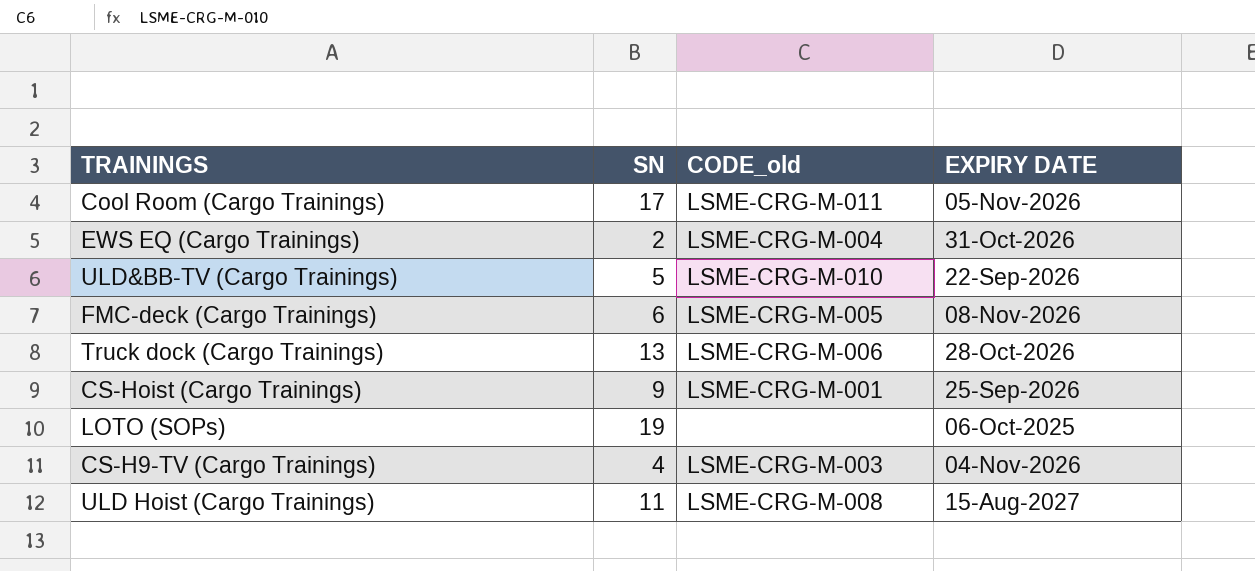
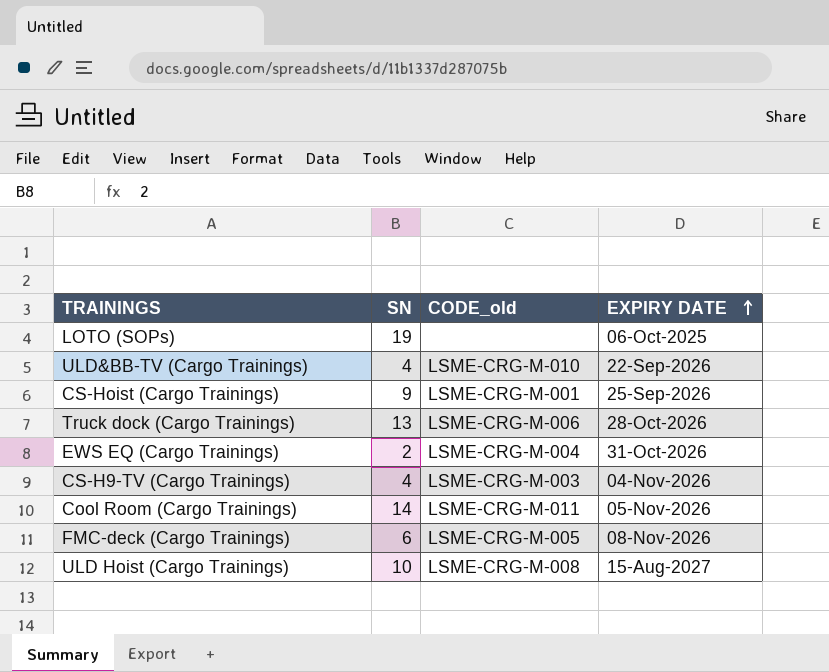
row order: none -> EXPIRY DATE ascending
ULD&BB-TV (Cargo Trainings) | SN: 5 -> 4
Cool Room (Cargo Trainings) | SN: 17 -> 14
ULD Hoist (Cargo Trainings) | SN: 11 -> 10

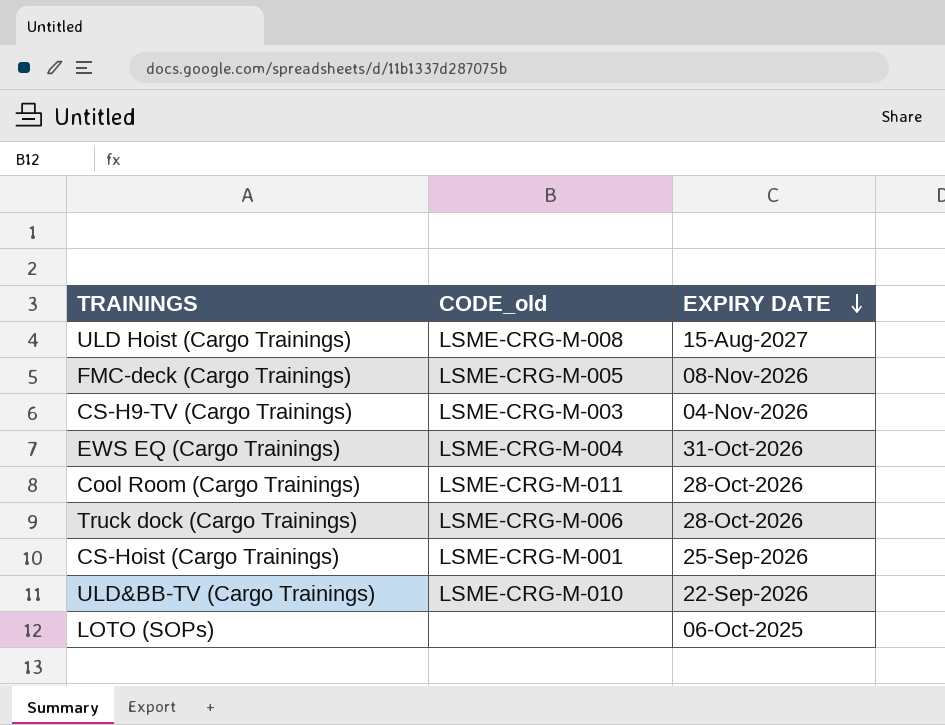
row order: EXPIRY DATE ascending -> EXPIRY DATE descending
column SN | position: 2 -> none
Cool Room (Cargo Trainings) | EXPIRY DATE: 05-Nov-2026 -> 28-Oct-2026

